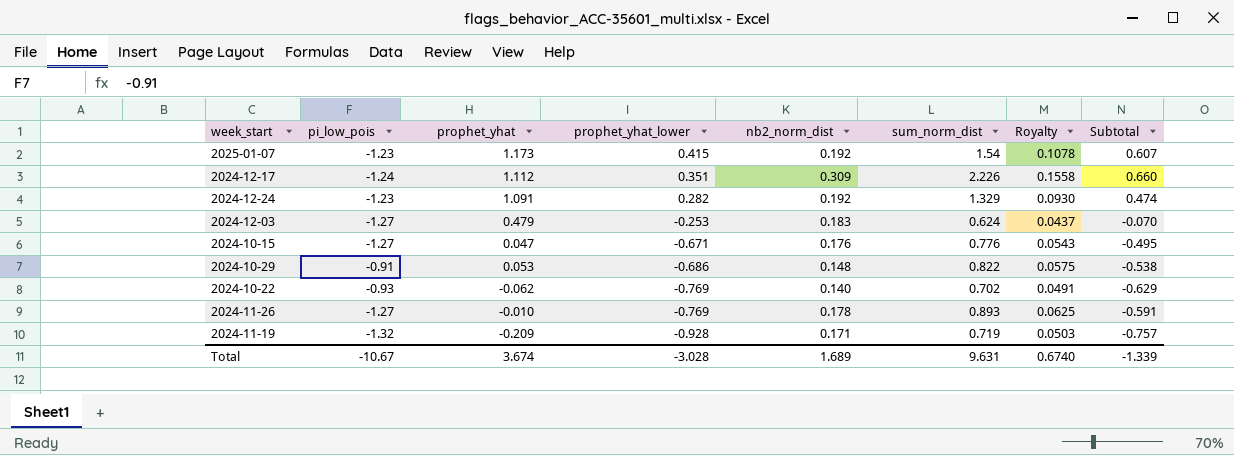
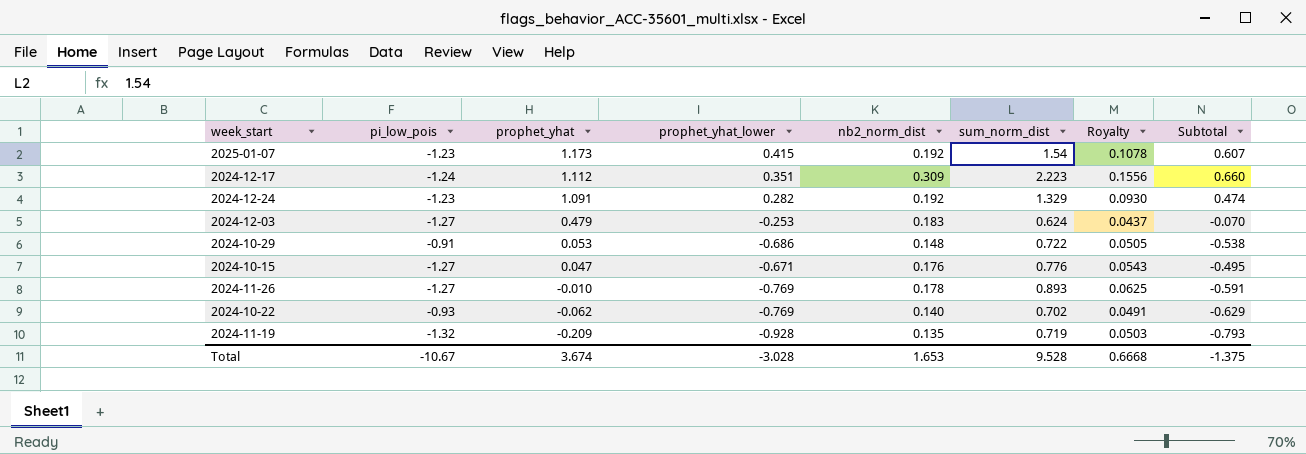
row order: prophet_yhat_lower descending -> prophet_yhat descending
2024-12-17 | sum_norm_dist: 2.226 -> 2.223
2024-12-17 | Royalty: 0.1558 -> 0.1556
2024-10-29 | sum_norm_dist: 0.822 -> 0.722
2024-10-29 | Royalty: 0.0575 -> 0.0505
2024-11-19 | nb2_norm_dist: 0.171 -> 0.135
2024-11-19 | Subtotal: -0.757 -> -0.793
Total | nb2_norm_dist: 1.689 -> 1.653
Total | sum_norm_dist: 9.631 -> 9.528
Total | Royalty: 0.6740 -> 0.6668
Total | Subtotal: -1.339 -> -1.375

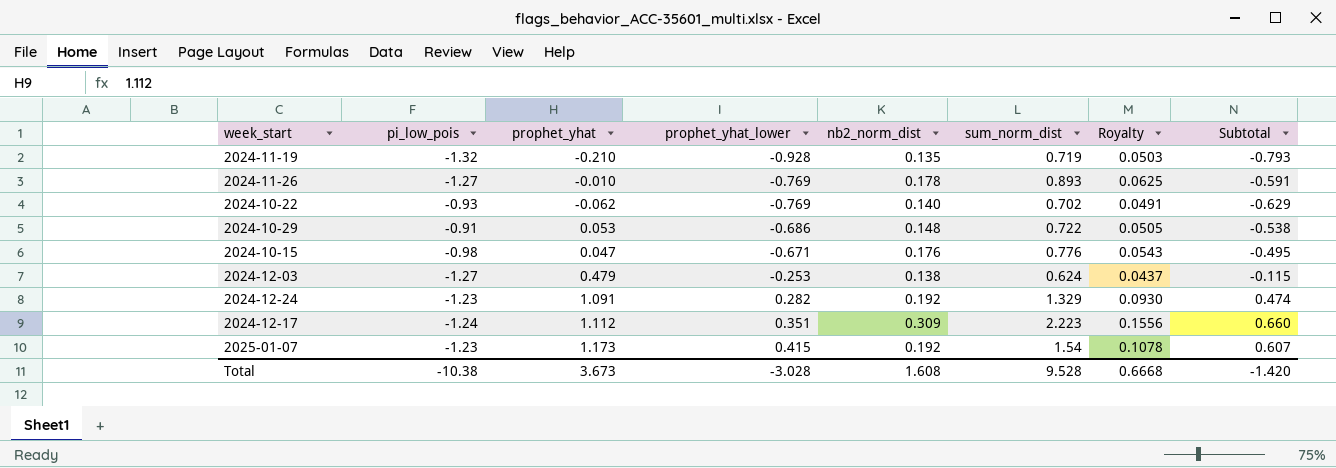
row order: prophet_yhat descending -> prophet_yhat_lower ascending
2024-11-19 | prophet_yhat: -0.209 -> -0.210
2024-10-15 | pi_low_pois: -1.27 -> -0.98
2024-12-03 | nb2_norm_dist: 0.183 -> 0.138
2024-12-03 | Subtotal: -0.070 -> -0.115
Total | pi_low_pois: -10.67 -> -10.38
Total | prophet_yhat: 3.674 -> 3.673
Total | nb2_norm_dist: 1.653 -> 1.608
Total | Subtotal: -1.375 -> -1.420

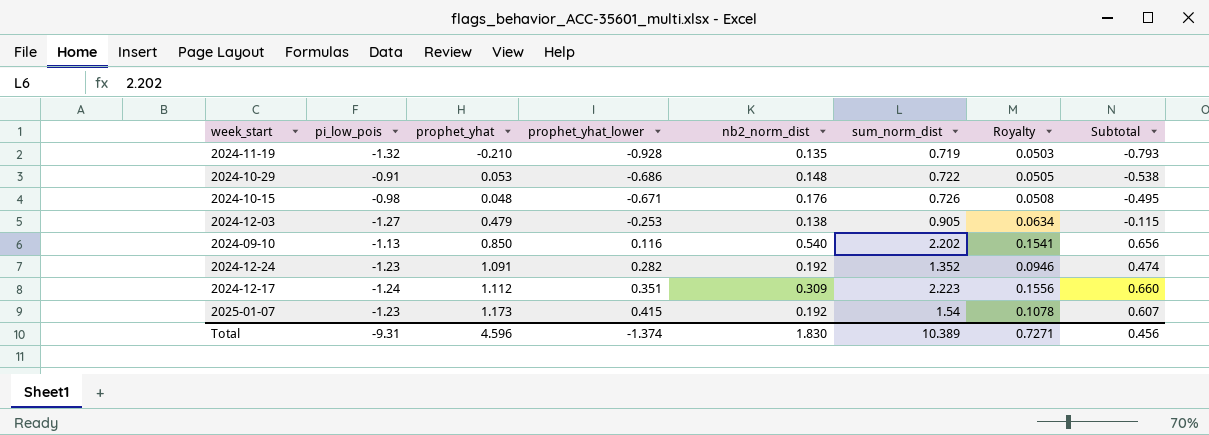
row 2024-11-26: -1.27 | -0.010 | -0.769 | 0.178 | 0.893 | 0.0625 | -0.591 -> none
row 2024-10-22: -0.93 | -0.062 | -0.769 | 0.140 | 0.702 | 0.0491 | -0.629 -> none
2024-10-15 | prophet_yhat: 0.047 -> 0.048
2024-10-15 | sum_norm_dist: 0.776 -> 0.726
2024-10-15 | Royalty: 0.0543 -> 0.0508
2024-12-03 | sum_norm_dist: 0.624 -> 0.905
2024-12-03 | Royalty: 0.0437 -> 0.0634
row 2024-09-10: none -> -1.13 | 0.850 | 0.116 | 0.540 | 2.202 | 0.1541 | 0.656
2024-12-24 | sum_norm_dist: 1.329 -> 1.352
2024-12-24 | Royalty: 0.0930 -> 0.0946
Total | pi_low_pois: -10.38 -> -9.31
Total | prophet_yhat: 3.673 -> 4.596
Total | prophet_yhat_lower: -3.028 -> -1.374
Total | nb2_norm_dist: 1.608 -> 1.830
Total | sum_norm_dist: 9.528 -> 10.389
Total | Royalty: 0.6668 -> 0.7271
Total | Subtotal: -1.420 -> 0.456

